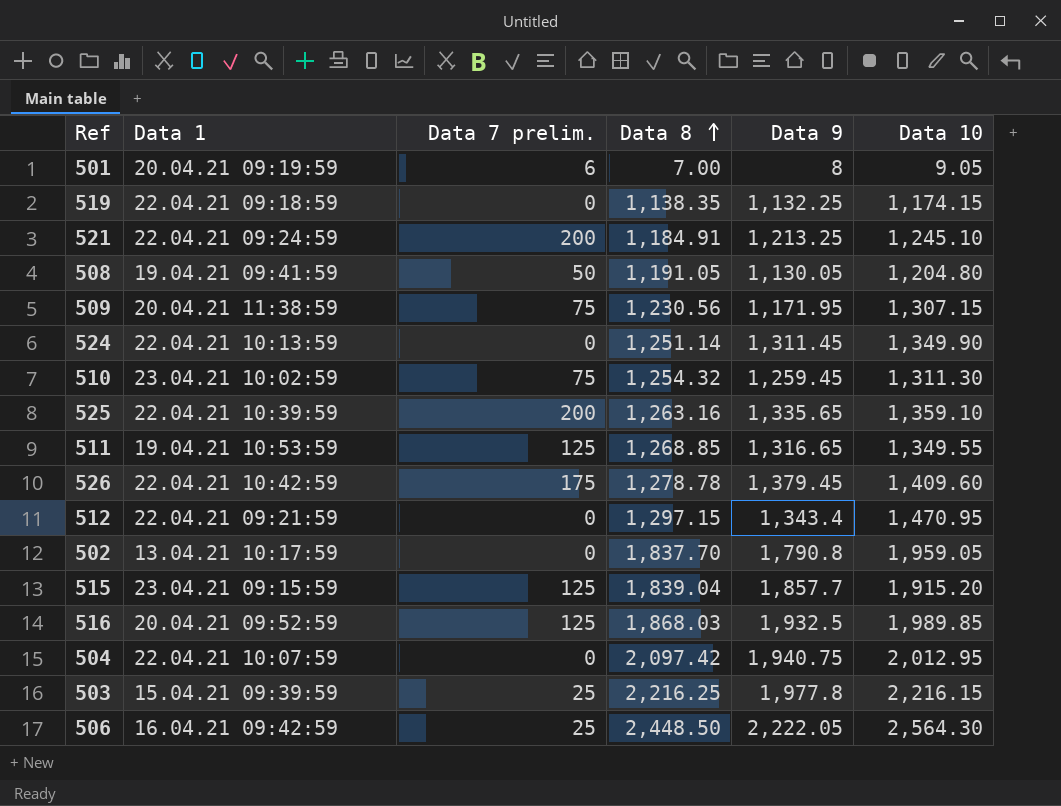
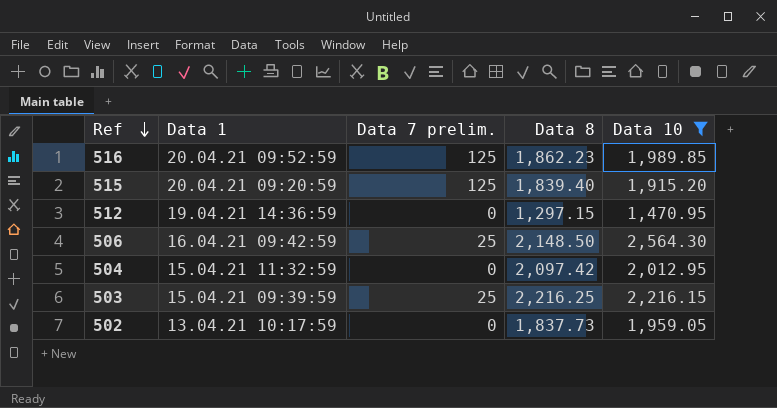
filter: none -> Data 10 >= 1,470.95
row order: Data 8 ascending -> Ref descending
column Data 9 | position: 5 -> none
516 | Data 8: 1,868.03 -> 1,862.23
515 | Data 1: 23.04.21 09:15:59 -> 20.04.21 09:20:59
515 | Data 8: 1,839.04 -> 1,839.40
512 | Data 1: 22.04.21 09:21:59 -> 19.04.21 14:36:59
506 | Data 8: 2,448.50 -> 2,148.50
504 | Data 1: 22.04.21 10:07:59 -> 15.04.21 11:32:59
502 | Data 8: 1,837.70 -> 1,837.73

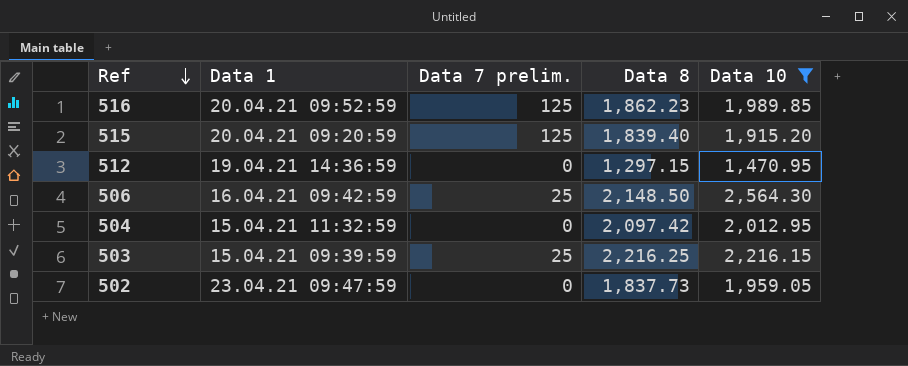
502 | Data 1: 13.04.21 10:17:59 -> 23.04.21 09:47:59

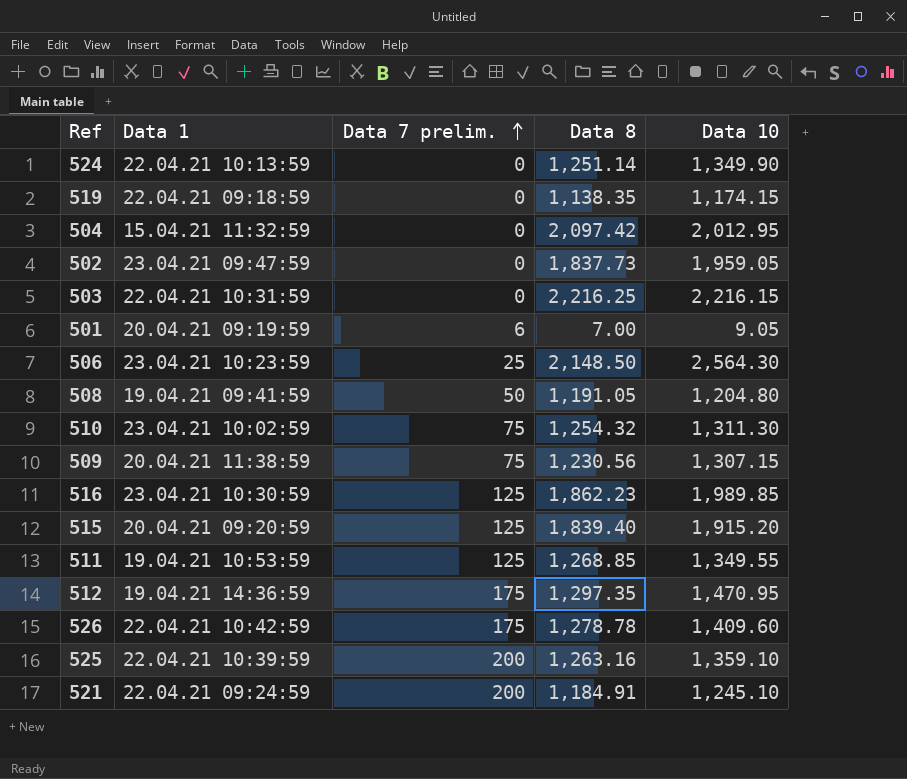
filter: Data 10 >= 1,470.95 -> none
row order: Ref descending -> Data 7 prelim. ascending
503 | Data 1: 15.04.21 09:39:59 -> 22.04.21 10:31:59
503 | Data 7 prelim.: 25 -> 0
506 | Data 1: 16.04.21 09:42:59 -> 23.04.21 10:23:59
516 | Data 1: 20.04.21 09:52:59 -> 23.04.21 10:30:59
512 | Data 7 prelim.: 0 -> 175
512 | Data 8: 1,297.15 -> 1,297.35

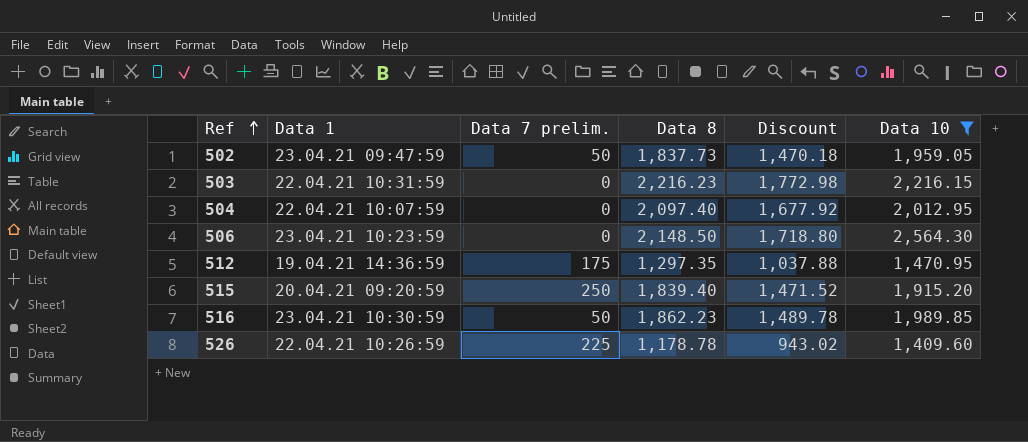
filter: none -> Data 10 >= 1,409.60
row order: Data 7 prelim. ascending -> Ref ascending
column Discount | formula: none -> [Data 8] * 0.8
502 | Data 7 prelim.: 0 -> 50
503 | Data 8: 2,216.25 -> 2,216.23
504 | Data 1: 15.04.21 11:32:59 -> 22.04.21 10:07:59
504 | Data 8: 2,097.42 -> 2,097.40
506 | Data 7 prelim.: 25 -> 0
515 | Data 7 prelim.: 125 -> 250
516 | Data 7 prelim.: 125 -> 50
526 | Data 1: 22.04.21 10:42:59 -> 22.04.21 10:26:59
526 | Data 7 prelim.: 175 -> 225
526 | Data 8: 1,278.78 -> 1,178.78

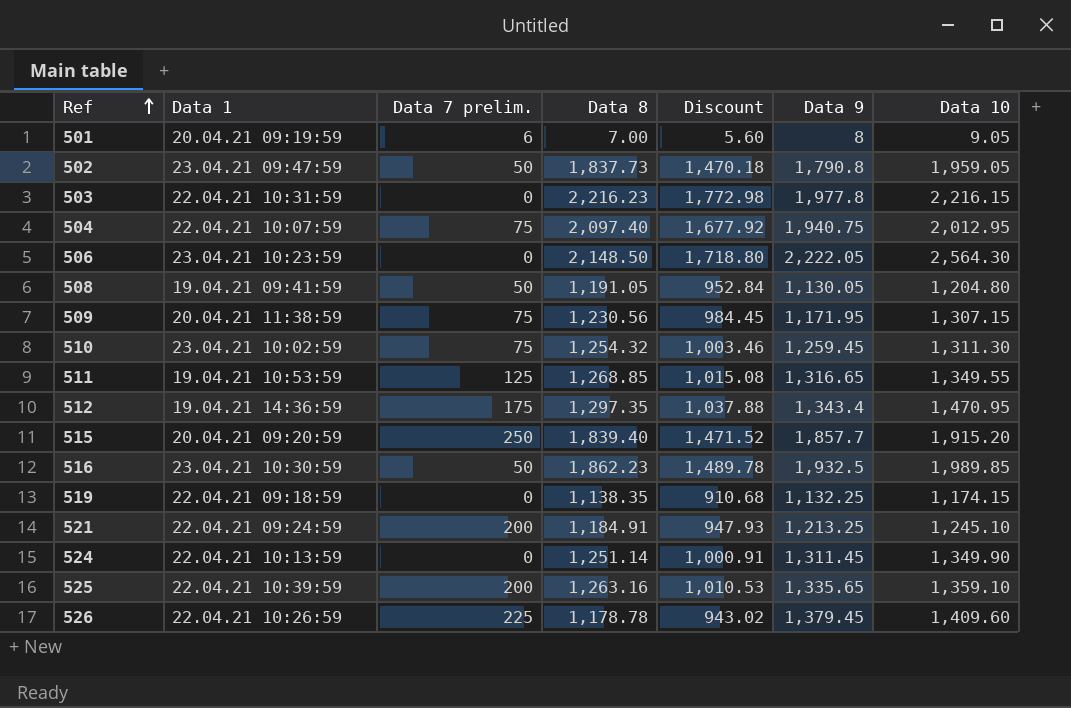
filter: Data 10 >= 1,409.60 -> none
column Data 9 | position: none -> 6
504 | Data 7 prelim.: 0 -> 75

